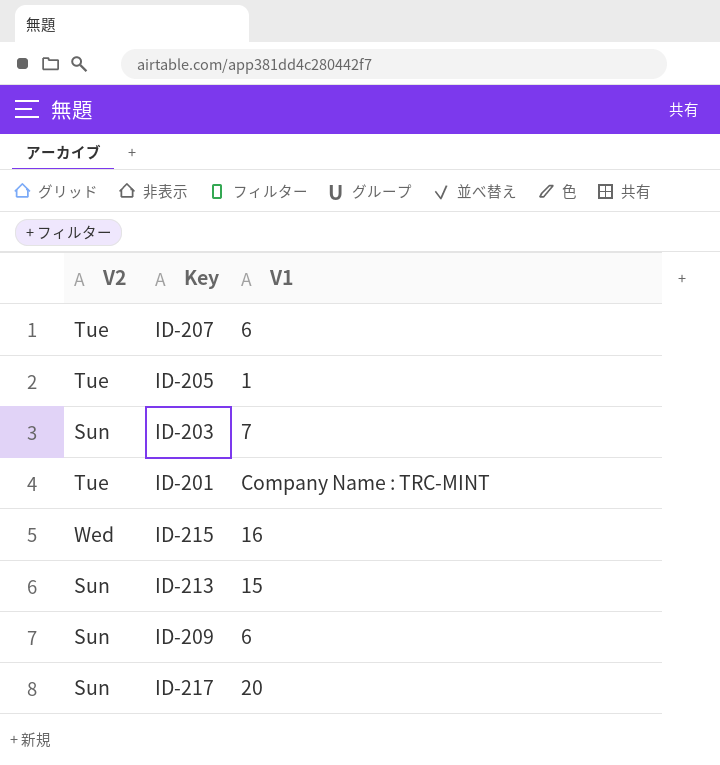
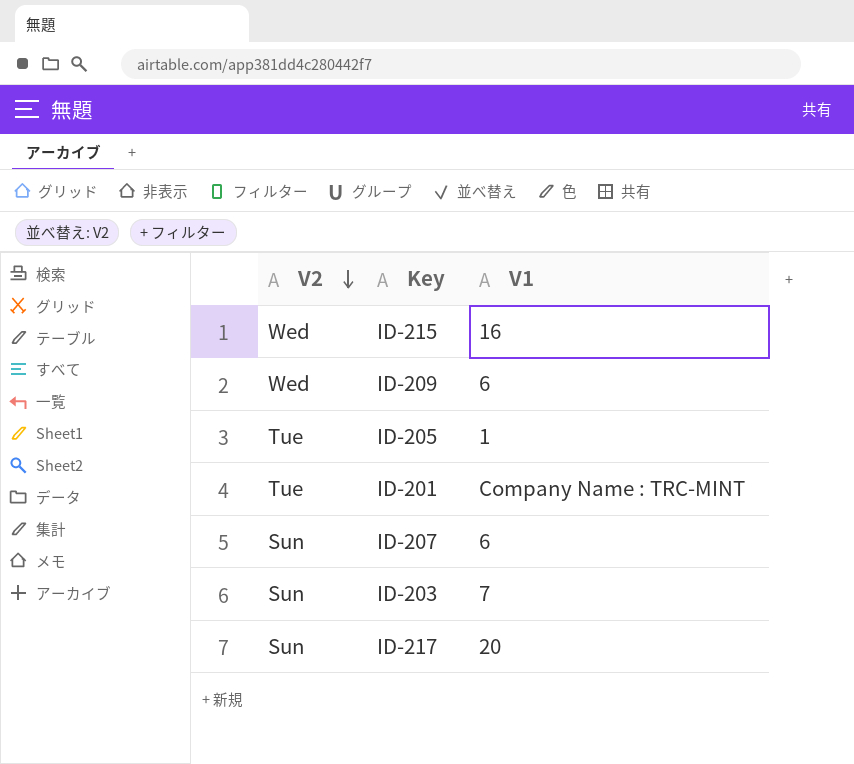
row order: none -> V2 descending
row ID-213: Sun | 15 -> none
ID-209 | V2: Sun -> Wed
ID-207 | V2: Tue -> Sun

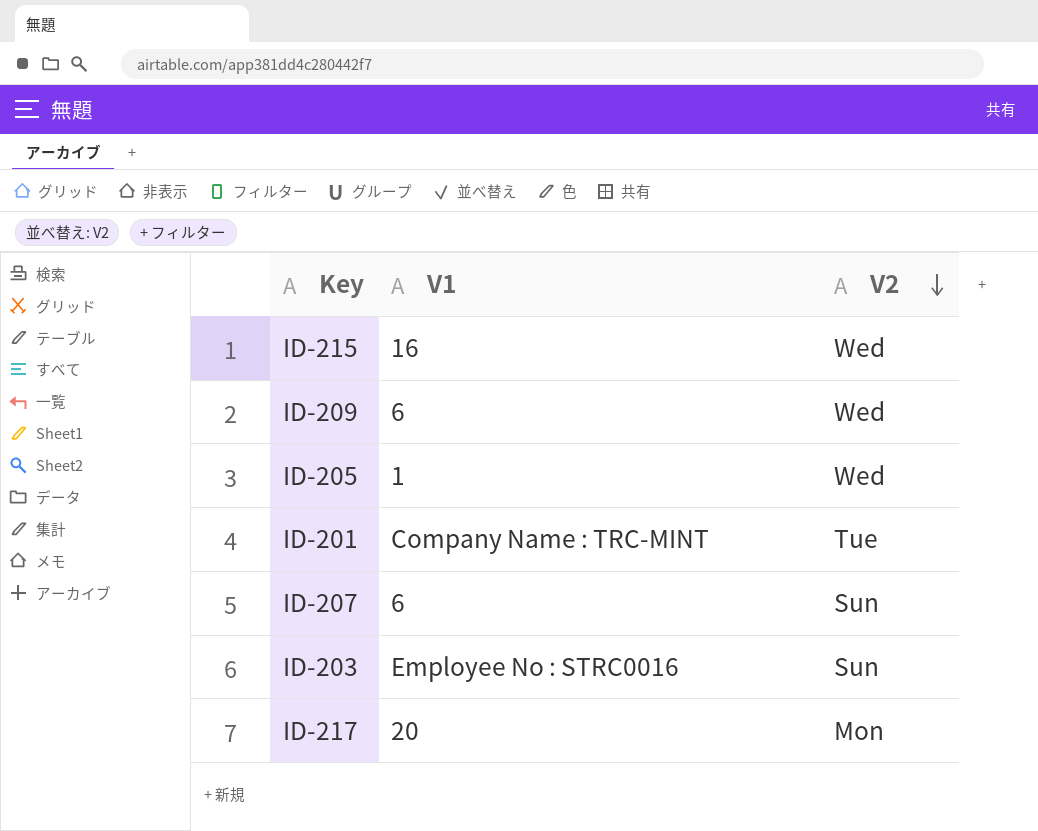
column V2 | position: 1 -> 3
ID-205 | V2: Tue -> Wed
ID-203 | V1: 7 -> Employee No : STRC0016
ID-217 | V2: Sun -> Mon

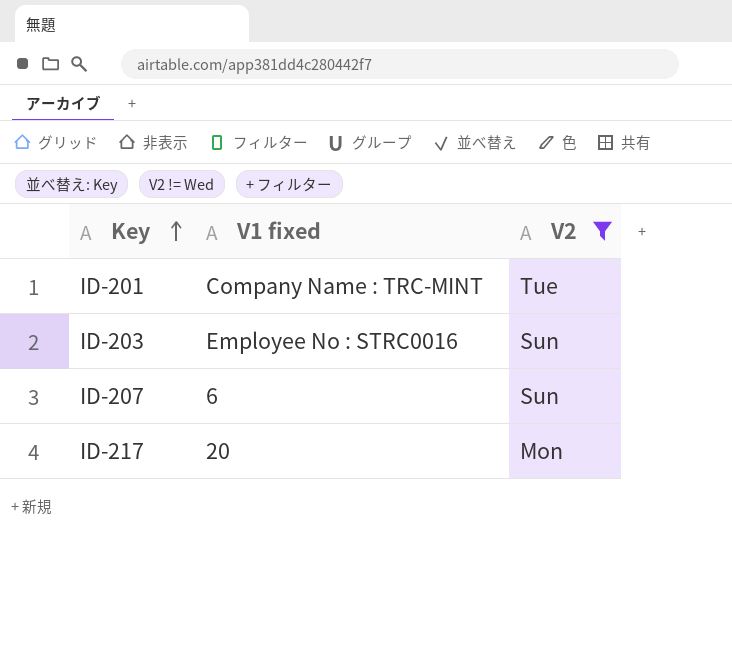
filter: none -> V2 != Wed
row order: V2 descending -> Key ascending
column name: V1 -> V1 fixed

